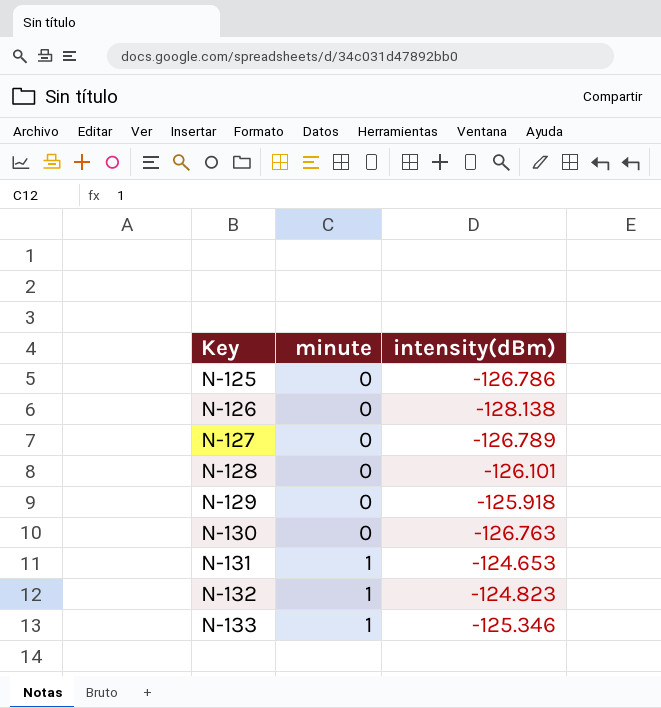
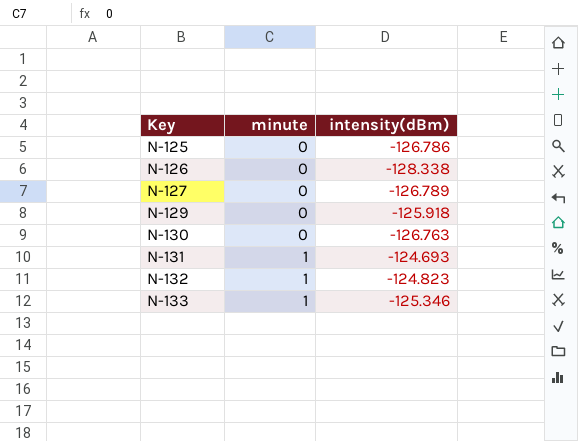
row N-128: 0 | -126.101 -> none
N-126 | intensity(dBm): -128.138 -> -128.338
N-131 | intensity(dBm): -124.653 -> -124.693

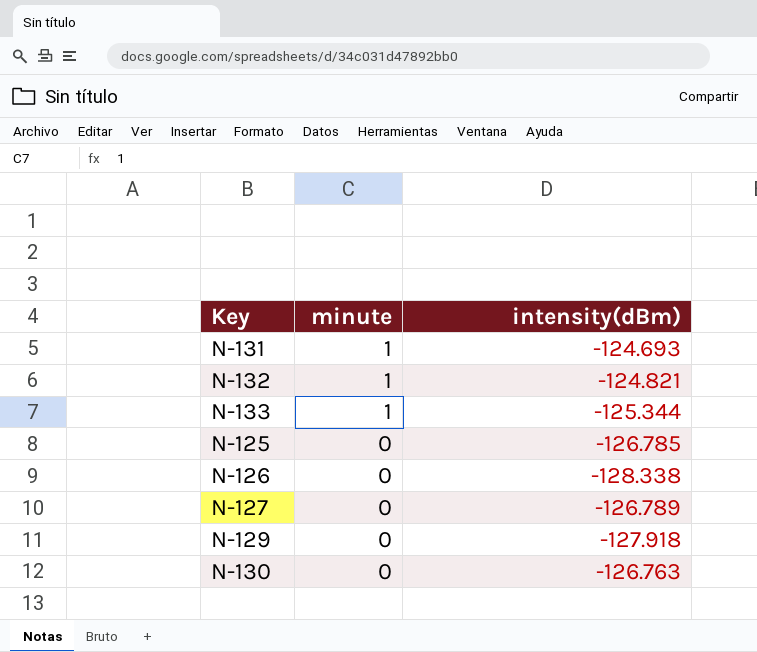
row order: Key ascending -> minute descending
N-132 | intensity(dBm): -124.823 -> -124.821
N-133 | intensity(dBm): -125.346 -> -125.344
N-125 | intensity(dBm): -126.786 -> -126.785
N-129 | intensity(dBm): -125.918 -> -127.918

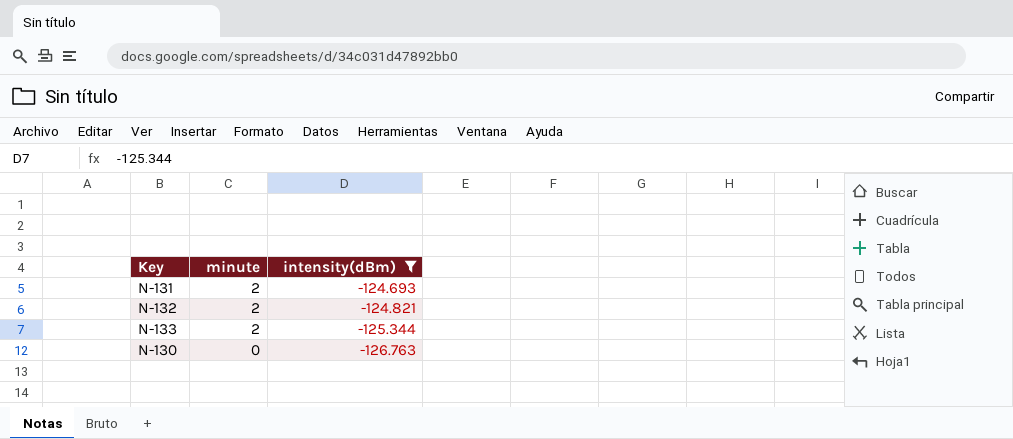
filter: none -> intensity(dBm) >= -126.763
N-131 | minute: 1 -> 2
N-132 | minute: 1 -> 2
N-133 | minute: 1 -> 2

